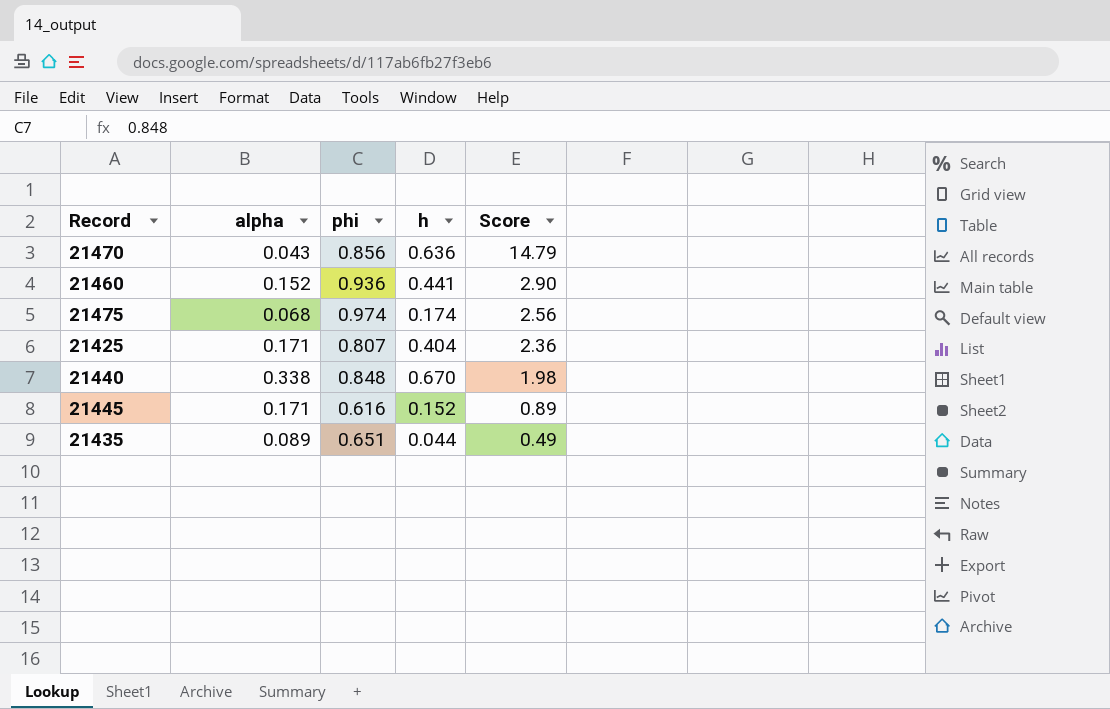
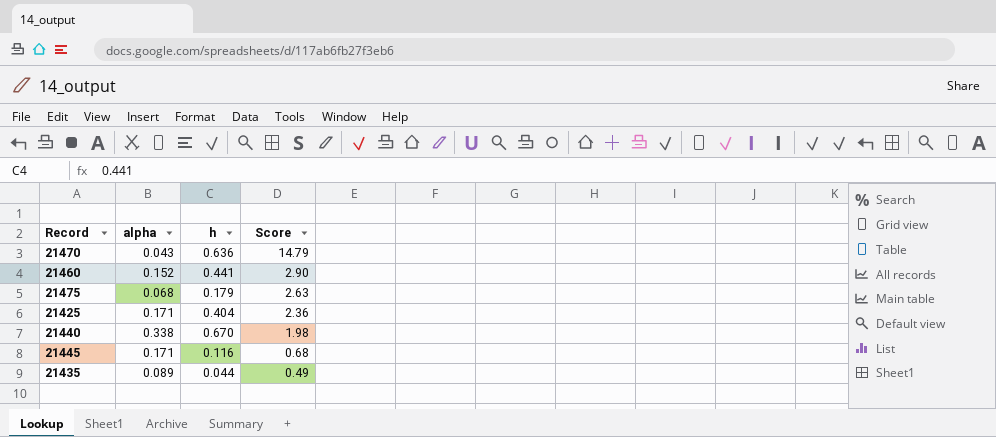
column phi | position: 3 -> none
21475 | h: 0.174 -> 0.179
21475 | Score: 2.56 -> 2.63
21445 | h: 0.152 -> 0.116
21445 | Score: 0.89 -> 0.68

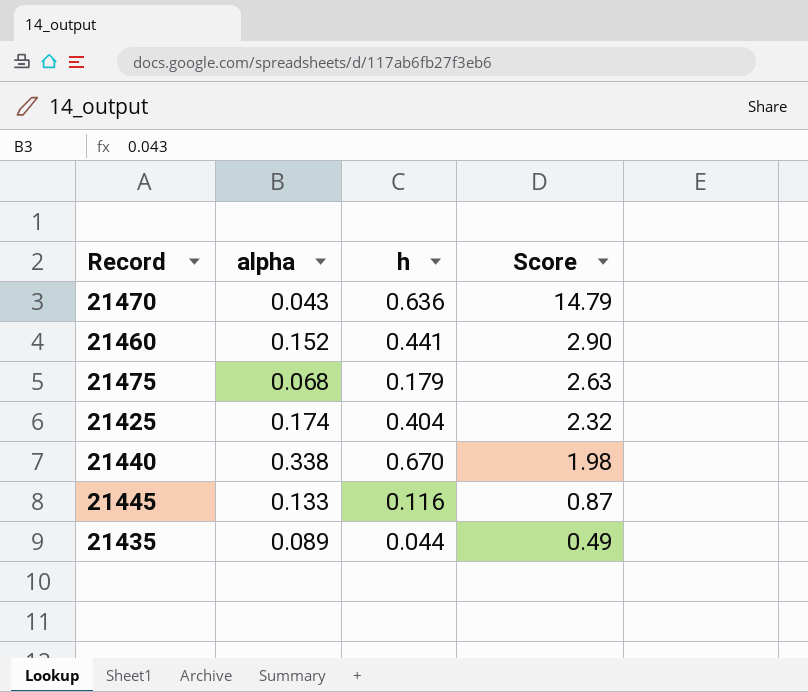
21425 | alpha: 0.171 -> 0.174
21425 | Score: 2.36 -> 2.32
21445 | alpha: 0.171 -> 0.133
21445 | Score: 0.68 -> 0.87

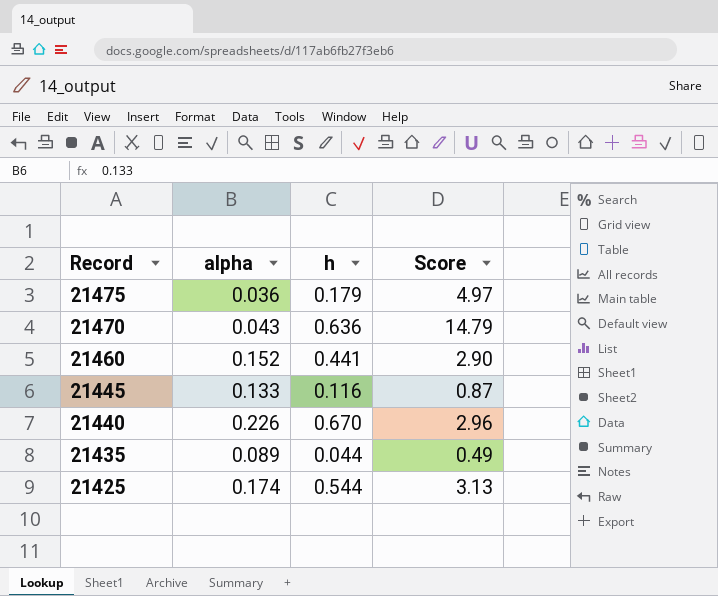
row order: Score descending -> Record descending
21475 | alpha: 0.068 -> 0.036
21475 | Score: 2.63 -> 4.97
21440 | alpha: 0.338 -> 0.226
21440 | Score: 1.98 -> 2.96
21425 | h: 0.404 -> 0.544
21425 | Score: 2.32 -> 3.13

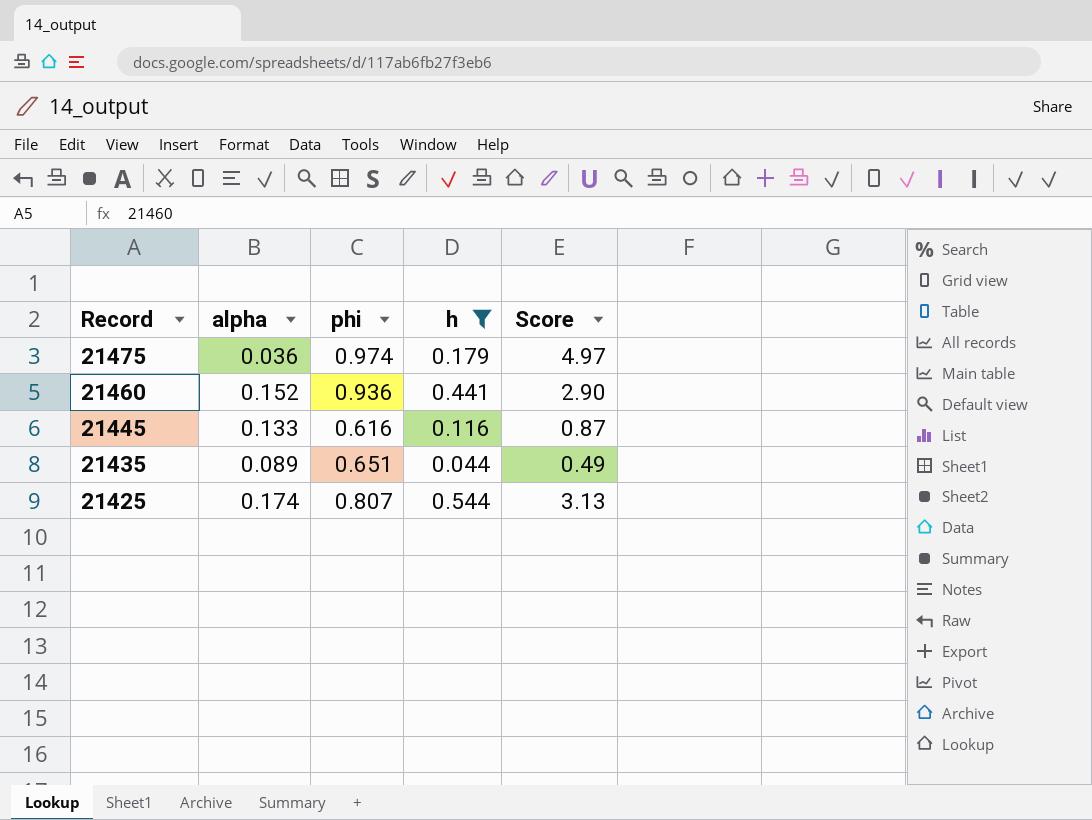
filter: none -> h <= 0.544
column phi | position: none -> 3

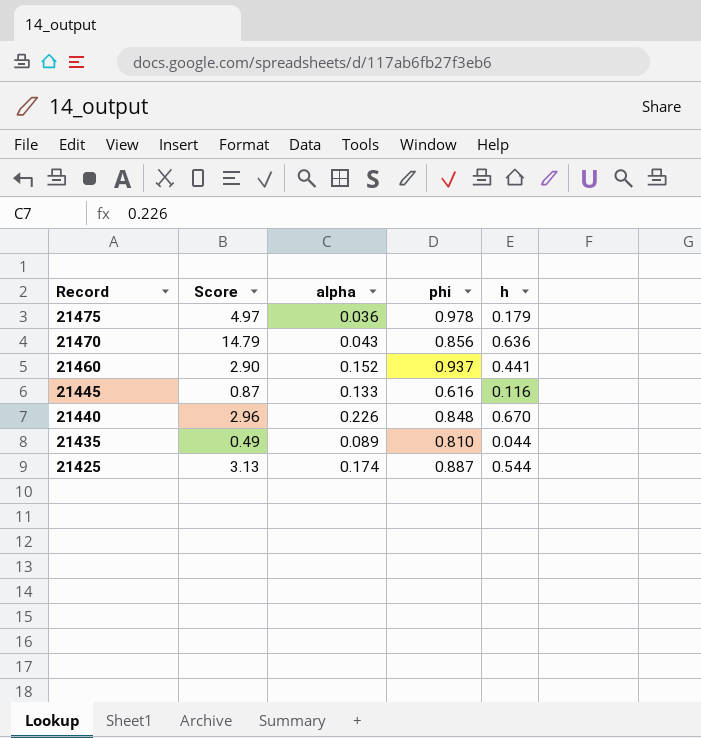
filter: h <= 0.544 -> none
column Score | position: 5 -> 2
21475 | phi: 0.974 -> 0.978
21460 | phi: 0.936 -> 0.937
21435 | phi: 0.651 -> 0.810
21425 | phi: 0.807 -> 0.887

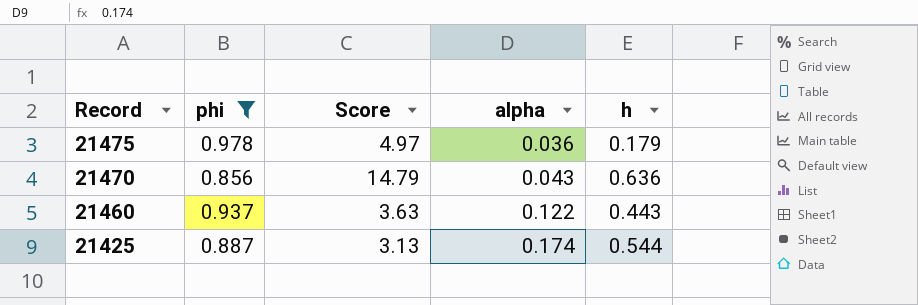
filter: none -> phi >= 0.856
column phi | position: 4 -> 2
21460 | Score: 2.90 -> 3.63
21460 | alpha: 0.152 -> 0.122
21460 | h: 0.441 -> 0.443

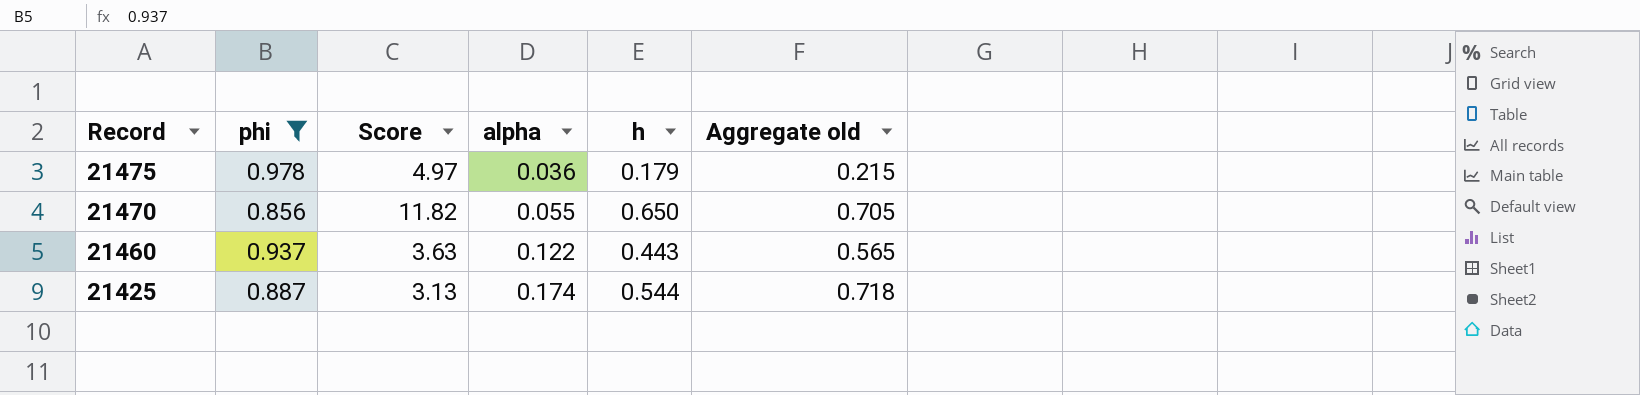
column Aggregate old | formula: none -> [alpha] + [h]
21470 | Score: 14.79 -> 11.82
21470 | alpha: 0.043 -> 0.055
21470 | h: 0.636 -> 0.650

